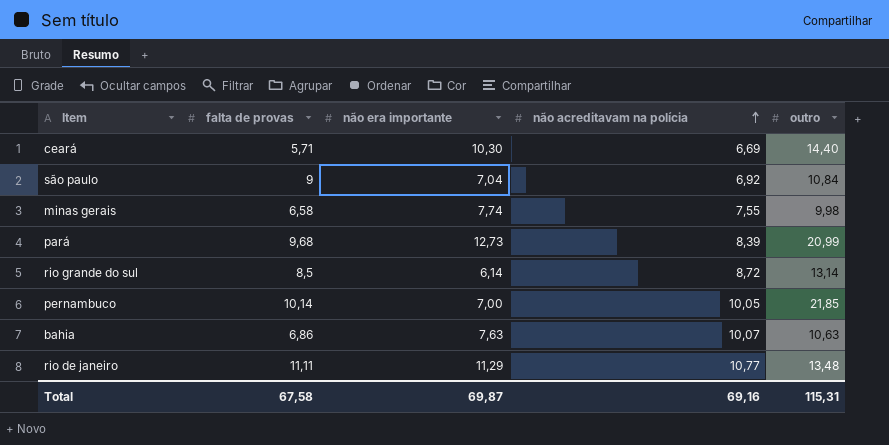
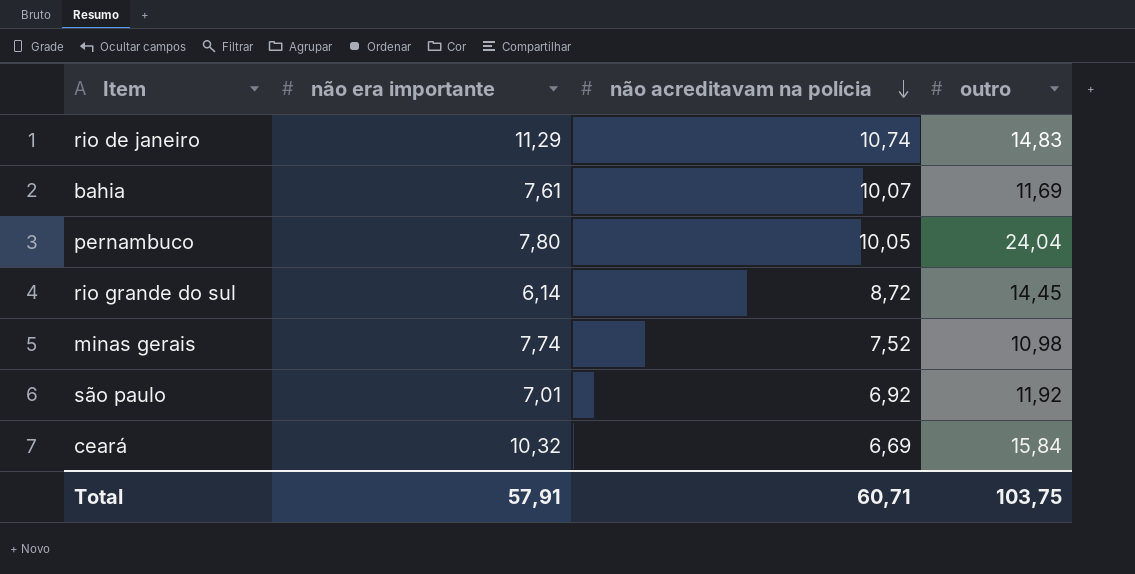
row order: não acreditavam na polícia ascending -> não acreditavam na polícia descending
column falta de provas | position: 2 -> none
row pará: 9,68 | 12,73 | 8,39 | 20,99 -> none
rio de janeiro | não acreditavam na polícia: 10,77 -> 10,74
rio de janeiro | outro: 13,48 -> 14,83
bahia | não era importante: 7,63 -> 7,61
bahia | outro: 10,63 -> 11,69
pernambuco | não era importante: 7,00 -> 7,80
pernambuco | outro: 21,85 -> 24,04
rio grande do sul | outro: 13,14 -> 14,45
minas gerais | não acreditavam na polícia: 7,55 -> 7,52
minas gerais | outro: 9,98 -> 10,98
são paulo | não era importante: 7,04 -> 7,01
são paulo | outro: 10,84 -> 11,92
ceará | não era importante: 10,30 -> 10,32
ceará | outro: 14,40 -> 15,84
Total | não era importante: 69,87 -> 57,91
Total | não acreditavam na polícia: 69,16 -> 60,71
Total | outro: 115,31 -> 103,75

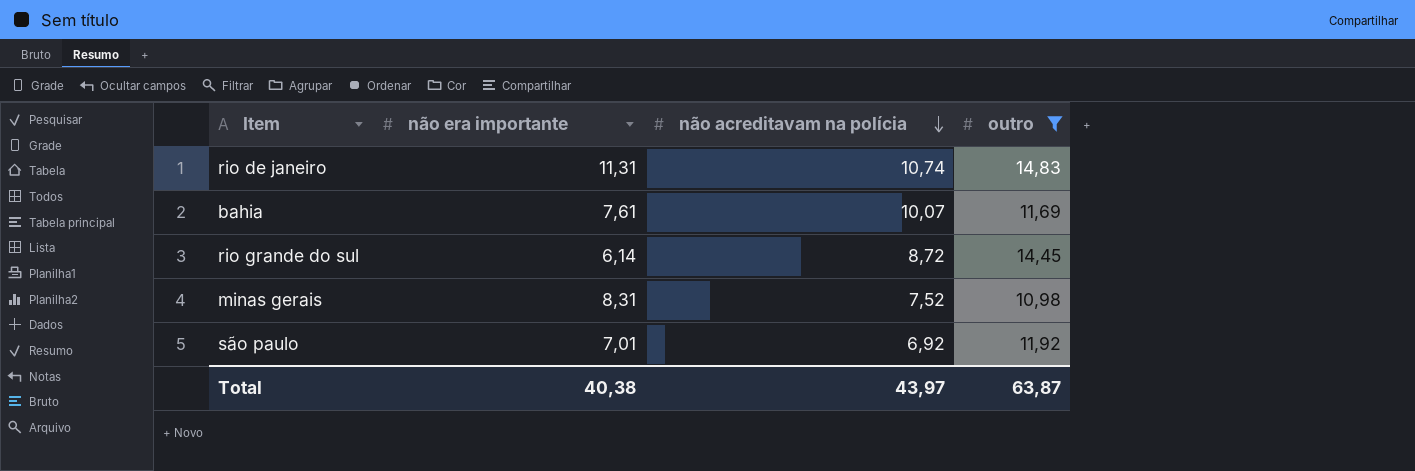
filter: none -> outro <= 14,83
rio de janeiro | não era importante: 11,29 -> 11,31
minas gerais | não era importante: 7,74 -> 8,31
Total | não era importante: 57,91 -> 40,38
Total | não acreditavam na polícia: 60,71 -> 43,97
Total | outro: 103,75 -> 63,87

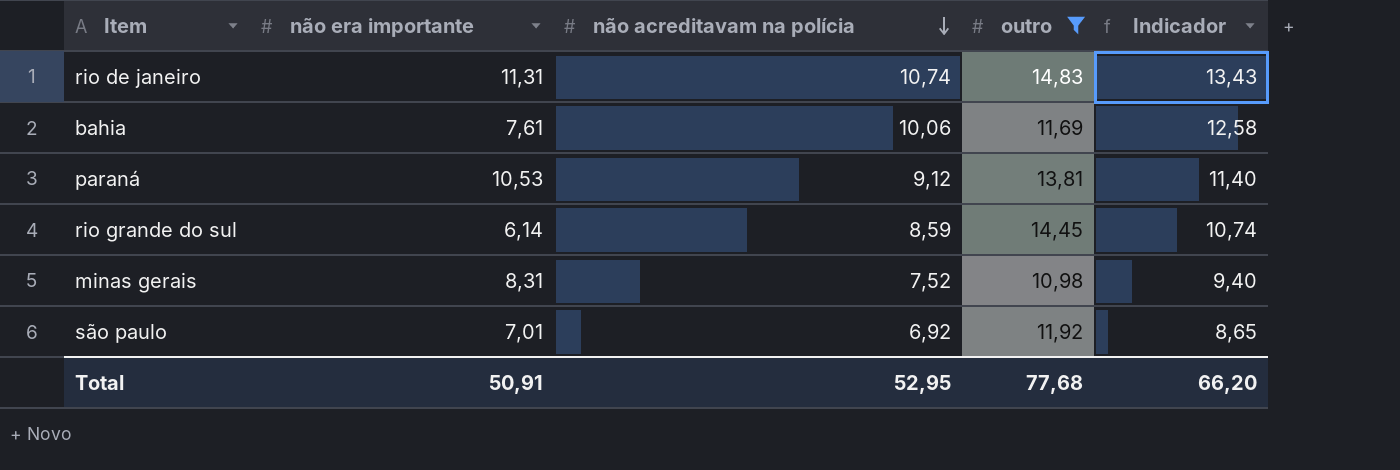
column Indicador | formula: none -> [não acreditavam na polícia] * 1,25
bahia | não acreditavam na polícia: 10,07 -> 10,06
row paraná: none -> 10,53 | 9,12 | 13,81 | 11,40
rio grande do sul | não acreditavam na polícia: 8,72 -> 8,59
Total | não era importante: 40,38 -> 50,91
Total | não acreditavam na polícia: 43,97 -> 52,95
Total | outro: 63,87 -> 77,68

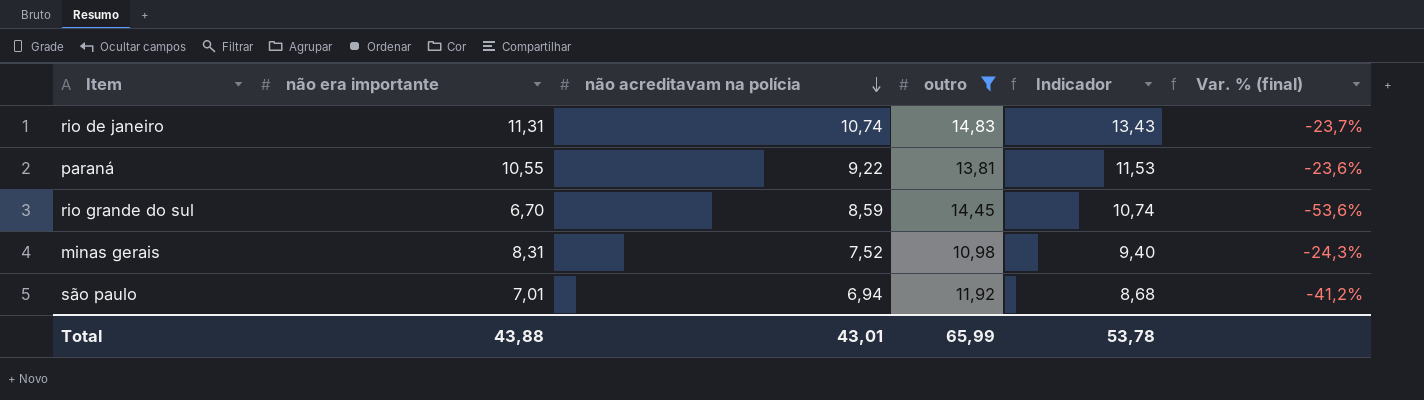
column Var. % (final) | formula: none -> ([não era importante] - [outro]) / [outro]
row bahia: 7,61 | 10,06 | 11,69 | 12,58 -> none
paraná | não era importante: 10,53 -> 10,55
paraná | não acreditavam na polícia: 9,12 -> 9,22
paraná | Indicador: 11,40 -> 11,53
rio grande do sul | não era importante: 6,14 -> 6,70
são paulo | não acreditavam na polícia: 6,92 -> 6,94
são paulo | Indicador: 8,65 -> 8,68
Total | não era importante: 50,91 -> 43,88
Total | não acreditavam na polícia: 52,95 -> 43,01
Total | outro: 77,68 -> 65,99
Total | Indicador: 66,20 -> 53,78

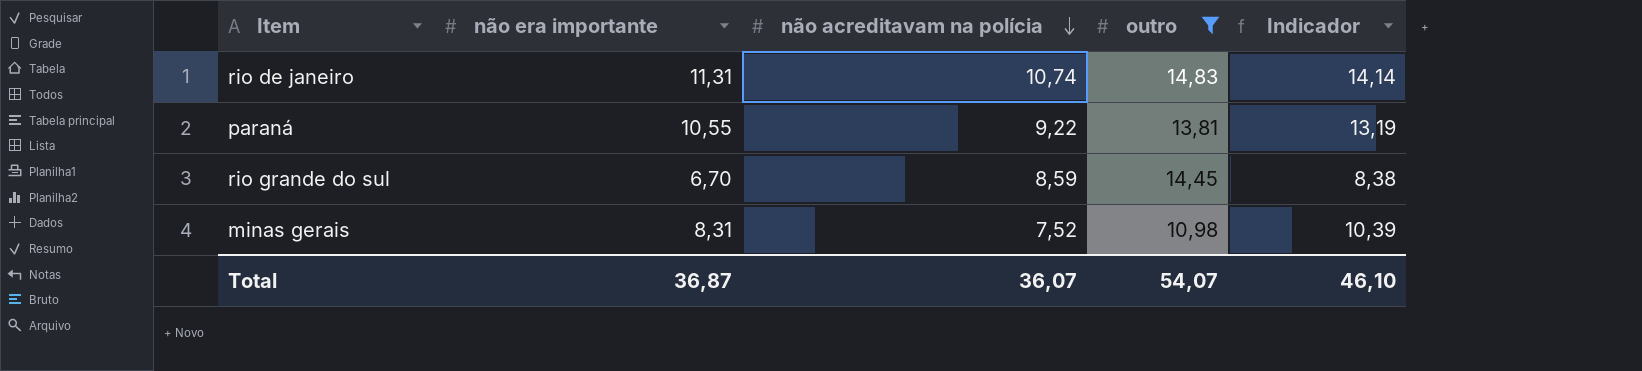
column Var. % (final) | formula: ([não era importante] - [outro]) / [outro] -> none
column Indicador | formula: [não acreditavam na polícia] * 1,25 -> [não era importante] * 1,25
row são paulo: 7,01 | 6,94 | 11,92 | 8,68 | -41,2% -> none
Total | não era importante: 43,88 -> 36,87
Total | não acreditavam na polícia: 43,01 -> 36,07
Total | outro: 65,99 -> 54,07
Total | Indicador: 53,78 -> 46,10

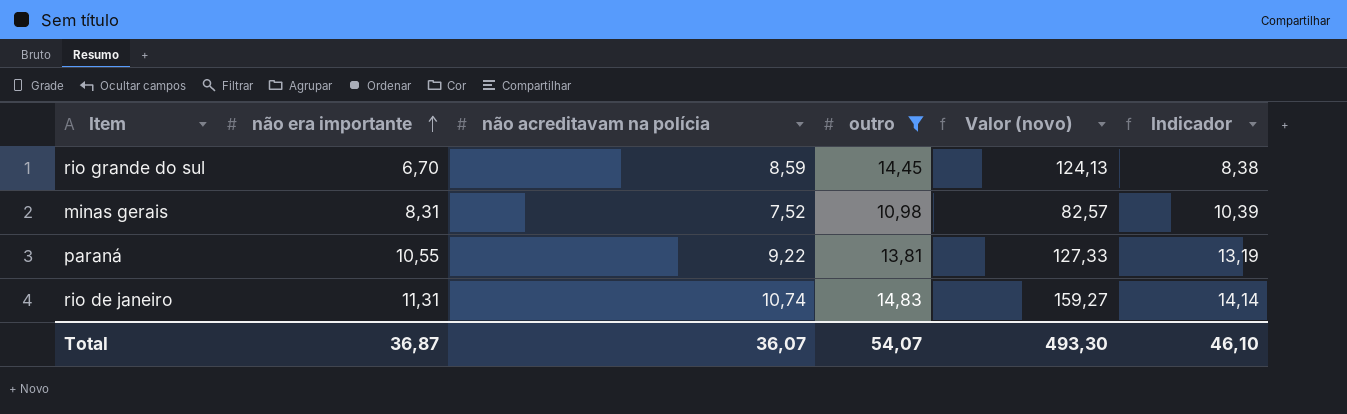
row order: não acreditavam na polícia descending -> não era importante ascending
column Valor (novo) | formula: none -> [não acreditavam na polícia] * [outro]

